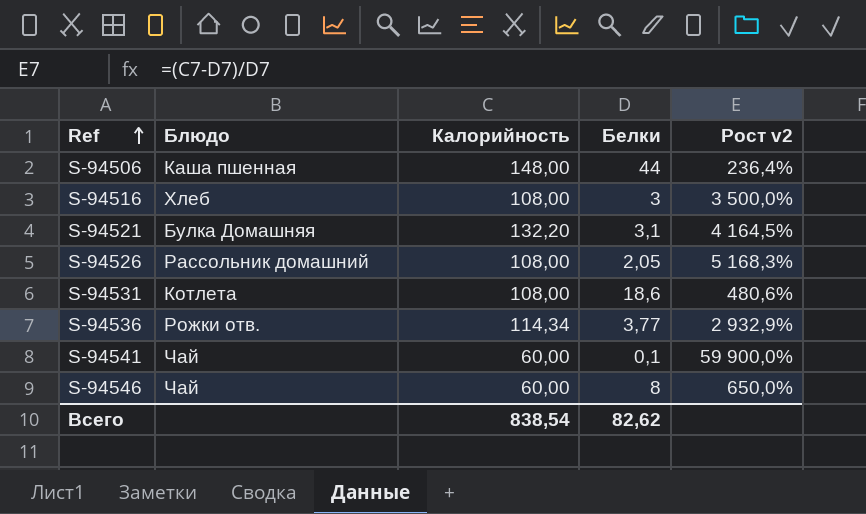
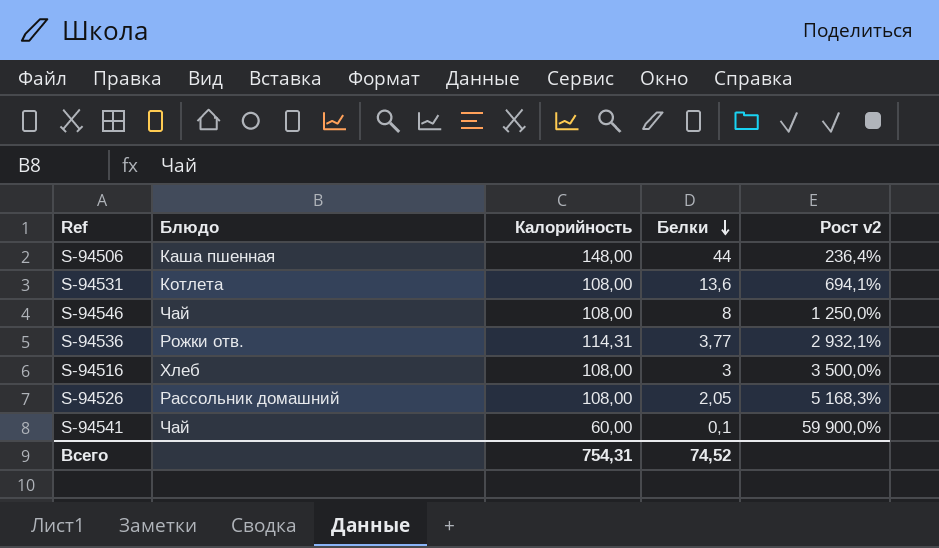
row order: Ref ascending -> Белки descending
row S-94521: Булка Домашняя | 132,20 | 3,1 | 4 164,5% -> none
S-94531 | Белки: 18,6 -> 13,6
S-94531 | Рост v2: 480,6% -> 694,1%
S-94546 | Калорийность: 60,00 -> 108,00
S-94546 | Рост v2: 650,0% -> 1 250,0%
S-94536 | Калорийность: 114,34 -> 114,31
S-94536 | Рост v2: 2 932,9% -> 2 932,1%
Всего | Калорийность: 838,54 -> 754,31
Всего | Белки: 82,62 -> 74,52

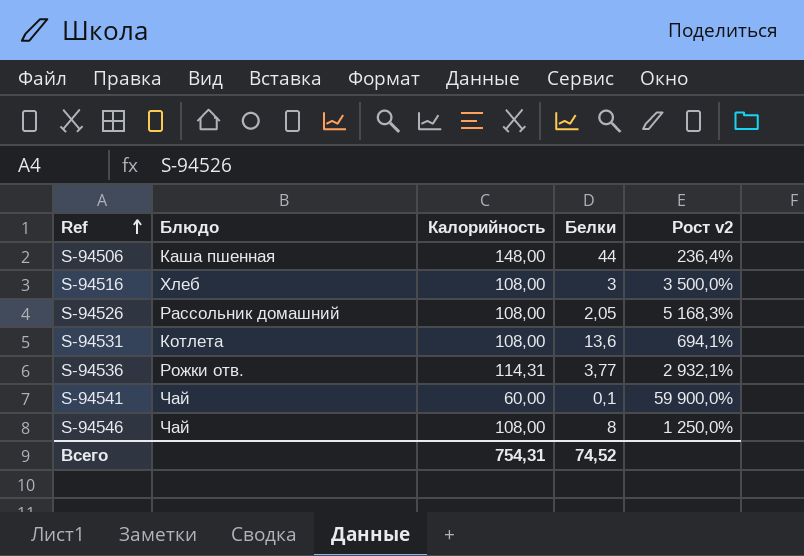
row order: Белки descending -> Ref ascending

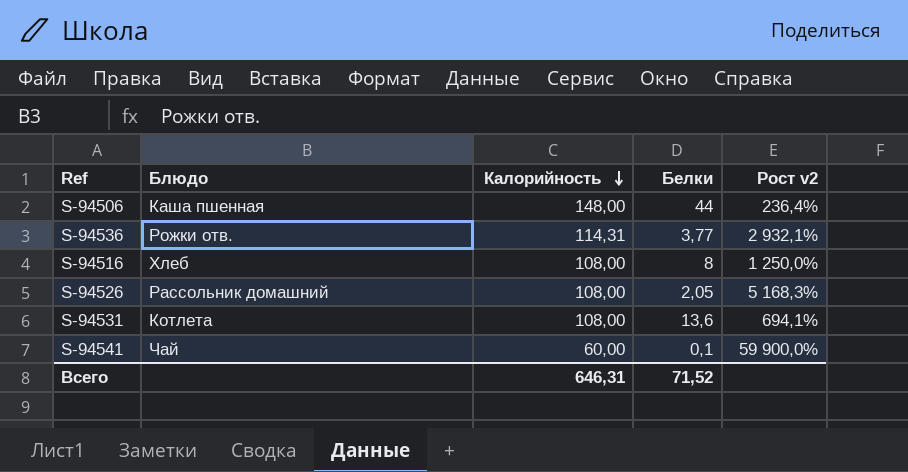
row order: Ref ascending -> Калорийность descending
row S-94546: Чай | 108,00 | 8 | 1 250,0% -> none
S-94516 | Белки: 3 -> 8
S-94516 | Рост v2: 3 500,0% -> 1 250,0%
Всего | Калорийность: 754,31 -> 646,31
Всего | Белки: 74,52 -> 71,52

